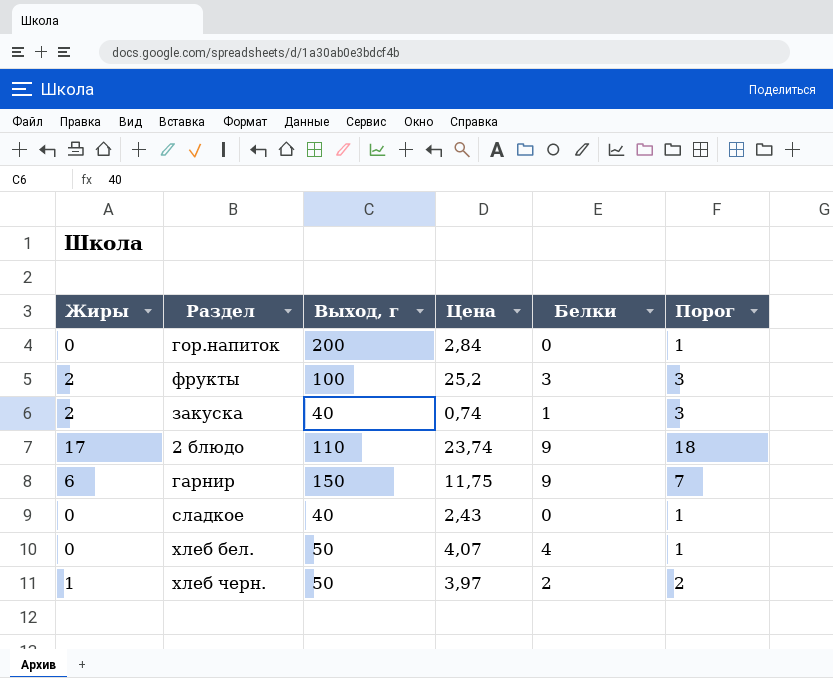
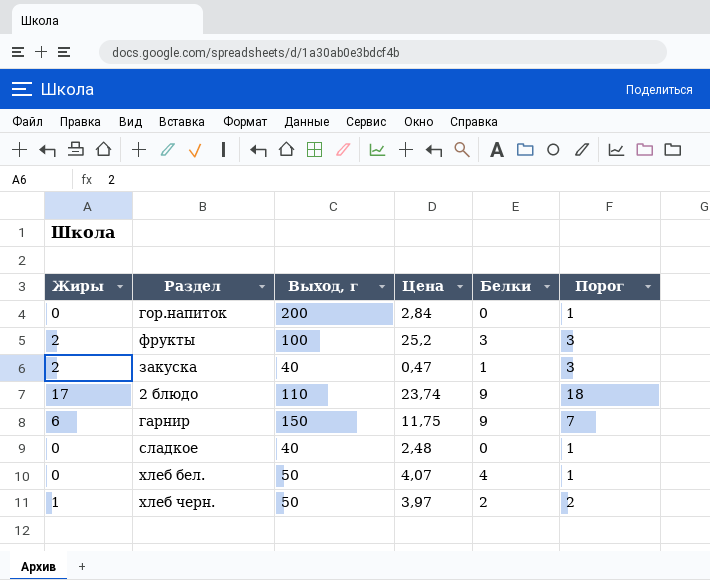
закуска | Цена: 0,74 -> 0,47
сладкое | Цена: 2,43 -> 2,48

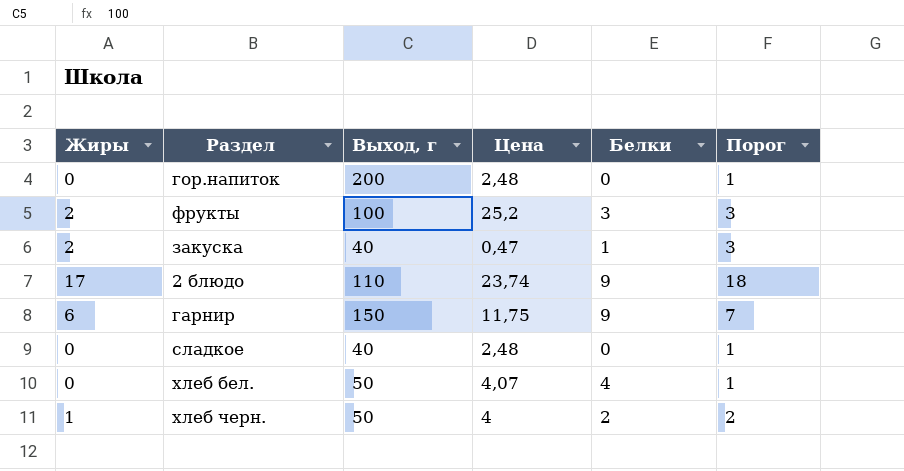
гор.напиток | Цена: 2,84 -> 2,48
хлеб черн. | Цена: 3,97 -> 4

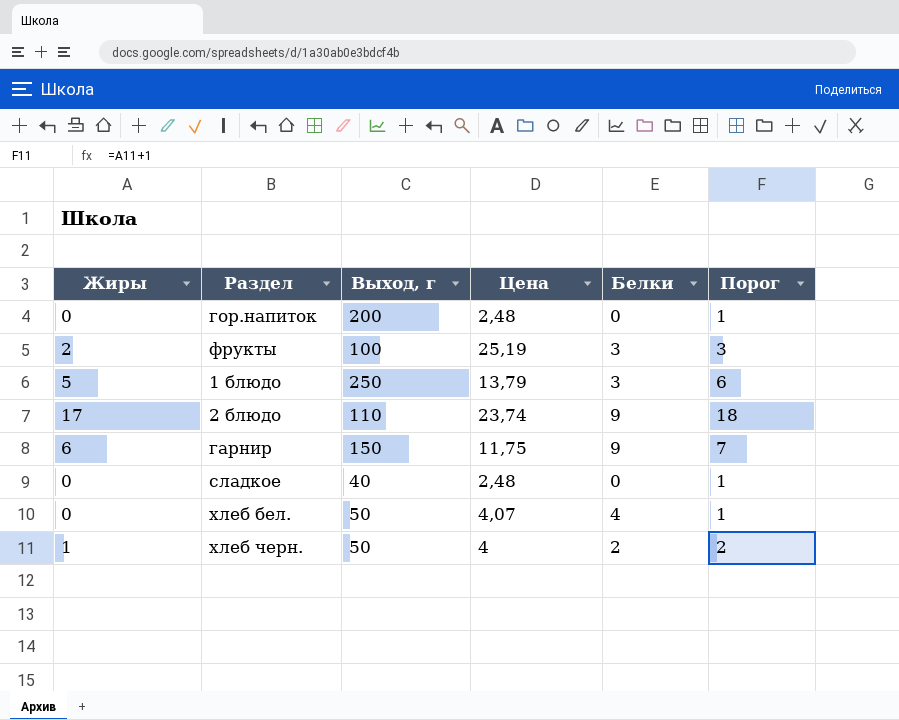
row закуска: 2 | 40 | 0,47 | 1 | 3 -> none
фрукты | Цена: 25,2 -> 25,19
row 1 блюдо: none -> 5 | 250 | 13,79 | 3 | 6

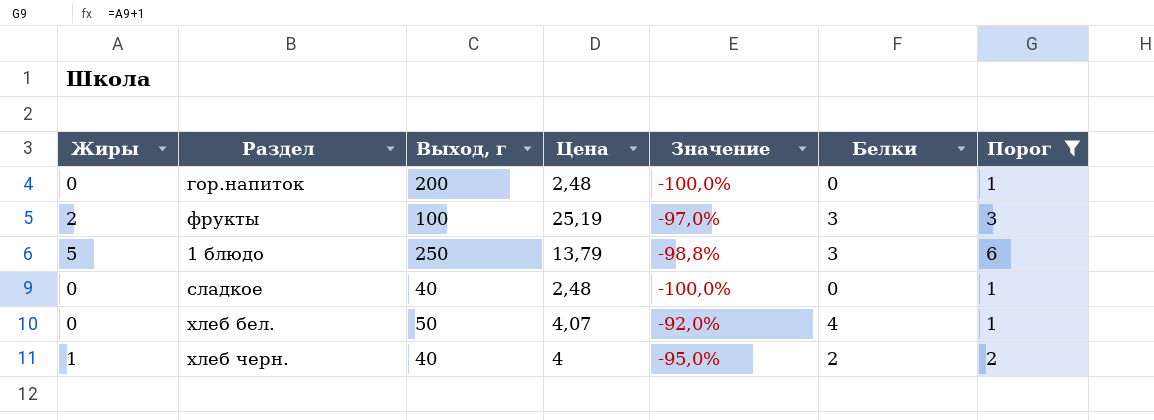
filter: none -> Порог <= 6
column Значение | formula: none -> ([Белки] - [Выход, г]) / [Выход, г]
хлеб черн. | Выход, г: 50 -> 40

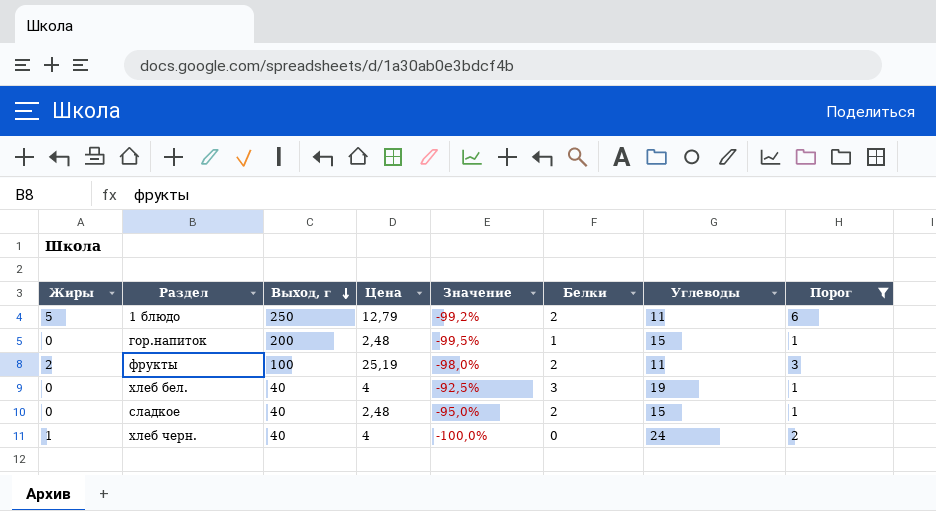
row order: none -> Выход, г descending
column Углеводы | position: none -> 7
1 блюдо | Цена: 13,79 -> 12,79
1 блюдо | Значение: -98,8% -> -99,2%
1 блюдо | Белки: 3 -> 2
гор.напиток | Значение: -100,0% -> -99,5%
гор.напиток | Белки: 0 -> 1
фрукты | Значение: -97,0% -> -98,0%
фрукты | Белки: 3 -> 2
хлеб бел. | Выход, г: 50 -> 40
хлеб бел. | Цена: 4,07 -> 4
хлеб бел. | Значение: -92,0% -> -92,5%
хлеб бел. | Белки: 4 -> 3
сладкое | Значение: -100,0% -> -95,0%
сладкое | Белки: 0 -> 2
хлеб черн. | Значение: -95,0% -> -100,0%
хлеб черн. | Белки: 2 -> 0

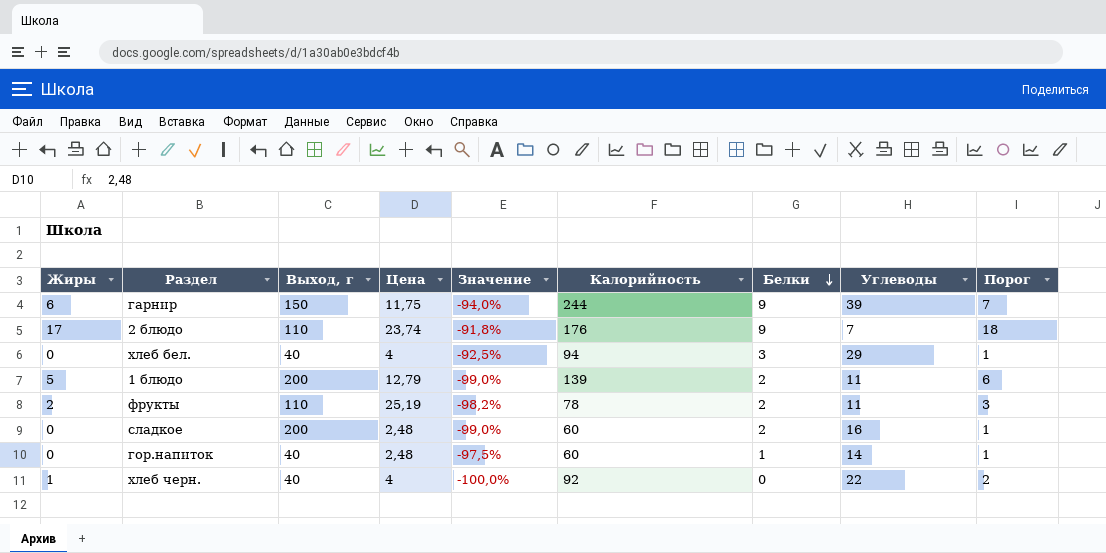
filter: Порог <= 6 -> none
row order: Выход, г descending -> Белки descending
column Калорийность | position: none -> 6
хлеб бел. | Углеводы: 19 -> 29
1 блюдо | Выход, г: 250 -> 200
1 блюдо | Значение: -99,2% -> -99,0%
фрукты | Выход, г: 100 -> 110
фрукты | Значение: -98,0% -> -98,2%
сладкое | Выход, г: 40 -> 200
сладкое | Значение: -95,0% -> -99,0%
сладкое | Углеводы: 15 -> 16
гор.напиток | Выход, г: 200 -> 40
гор.напиток | Значение: -99,5% -> -97,5%
гор.напиток | Углеводы: 15 -> 14
хлеб черн. | Углеводы: 24 -> 22

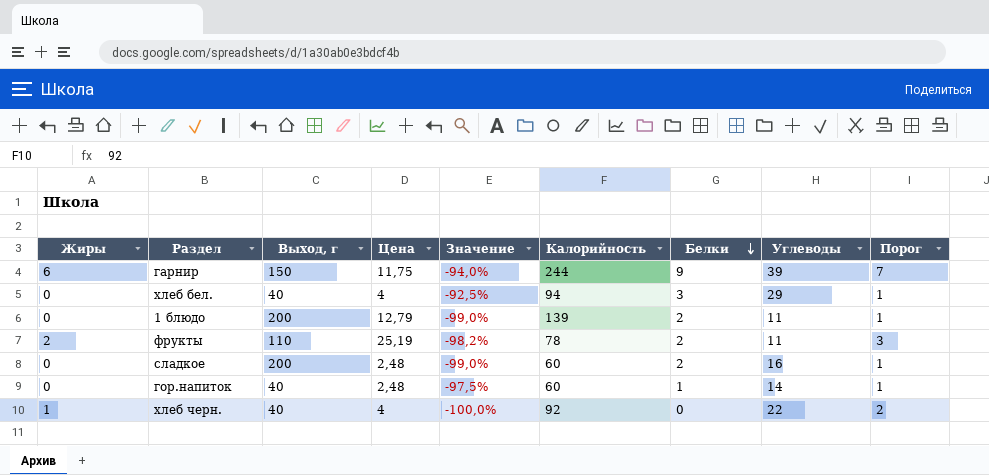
row 2 блюдо: 17 | 110 | 23,74 | -91,8% | 176 | 9 | 7 | 18 -> none
1 блюдо | Жиры: 5 -> 0
1 блюдо | Порог: 6 -> 1

